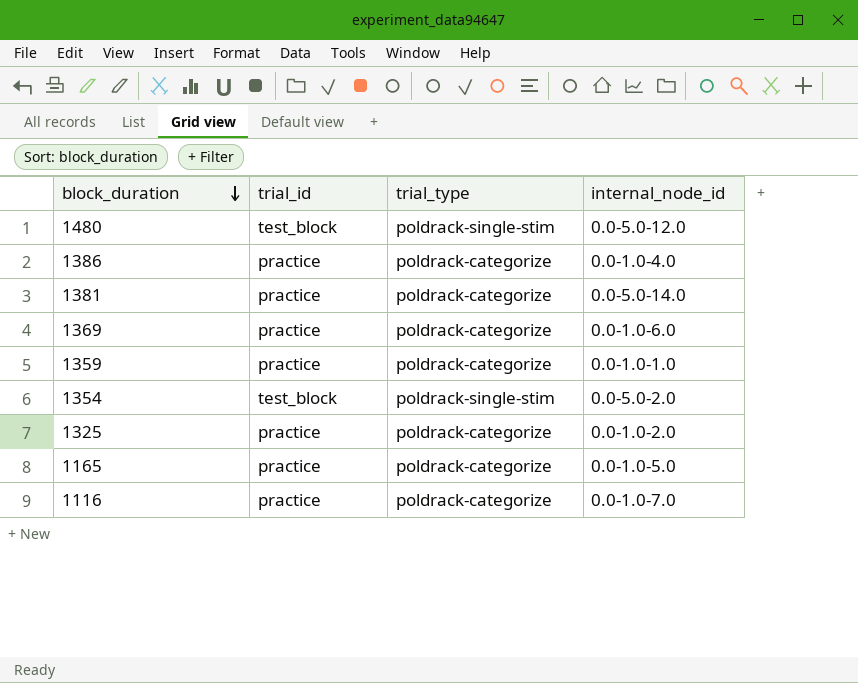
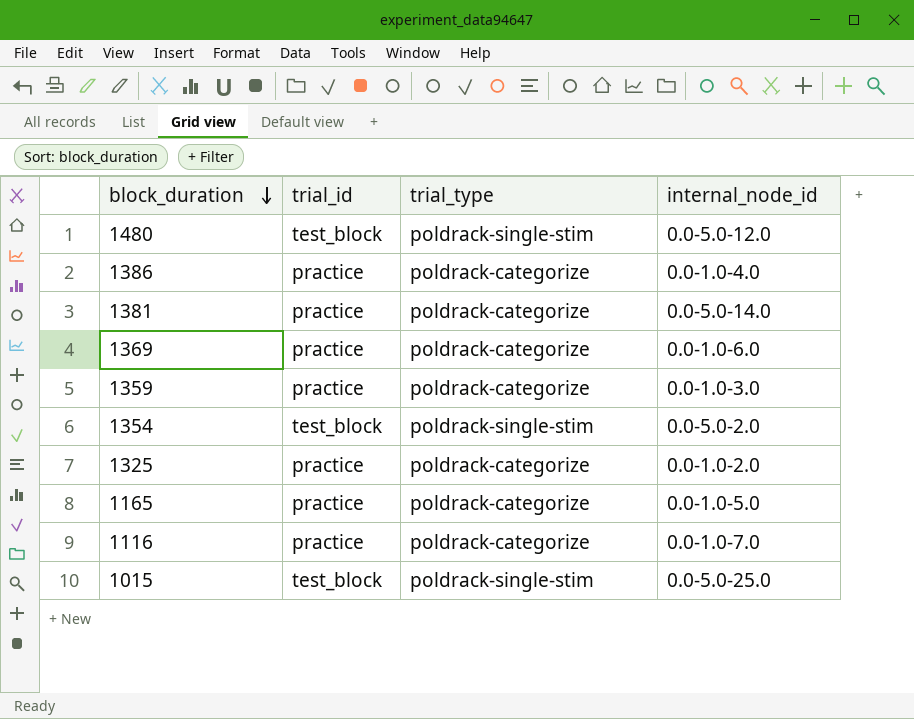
1359 | internal_node_id: 0.0-1.0-1.0 -> 0.0-1.0-3.0
row 1015: none -> test_block | poldrack-single-stim | 0.0-5.0-25.0

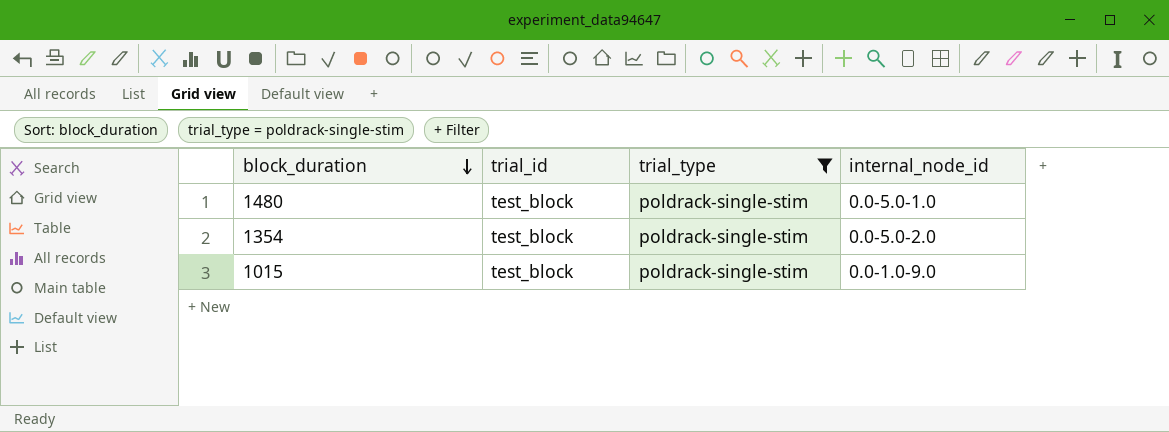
filter: none -> trial_type = poldrack-single-stim
1480 | internal_node_id: 0.0-5.0-12.0 -> 0.0-5.0-1.0
1015 | internal_node_id: 0.0-5.0-25.0 -> 0.0-1.0-9.0

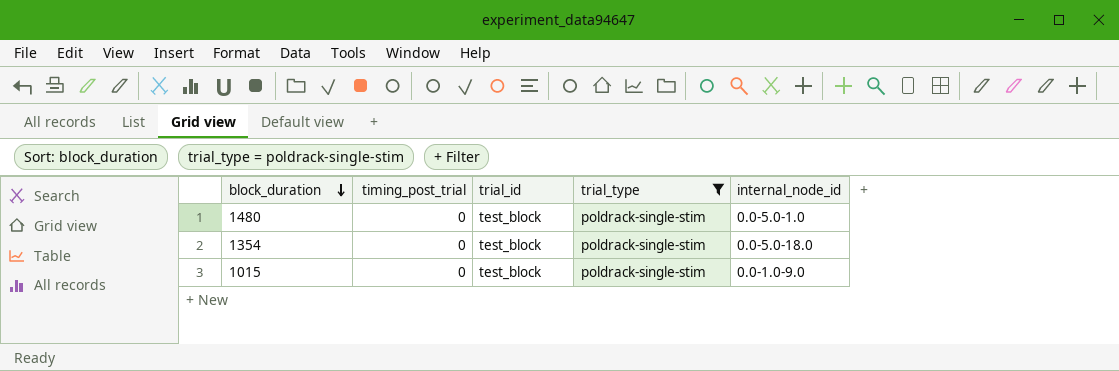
column timing_post_trial | position: none -> 2
1354 | internal_node_id: 0.0-5.0-2.0 -> 0.0-5.0-18.0

